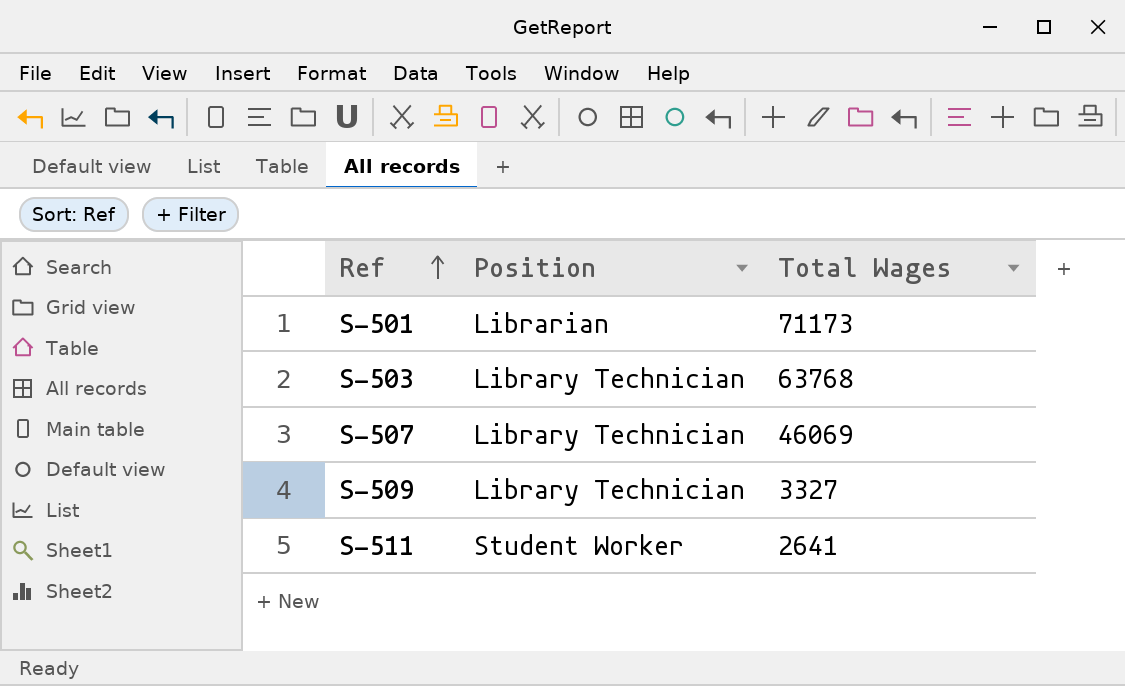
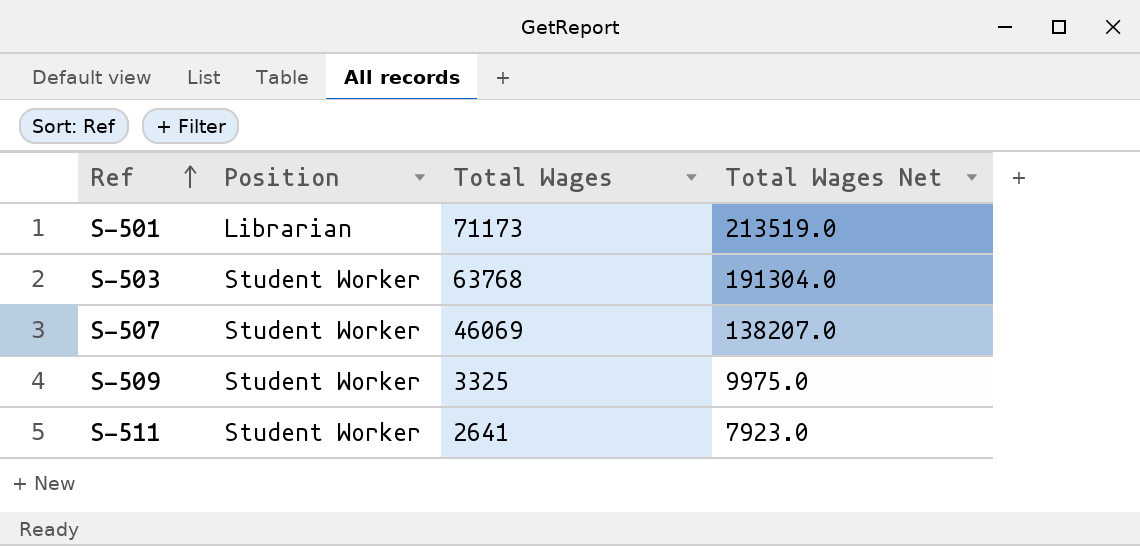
column Total Wages Net | formula: none -> [Total Wages] * 3
S-503 | Position: Library Technician -> Student Worker
S-507 | Position: Library Technician -> Student Worker
S-509 | Position: Library Technician -> Student Worker
S-509 | Total Wages: 3327 -> 3325

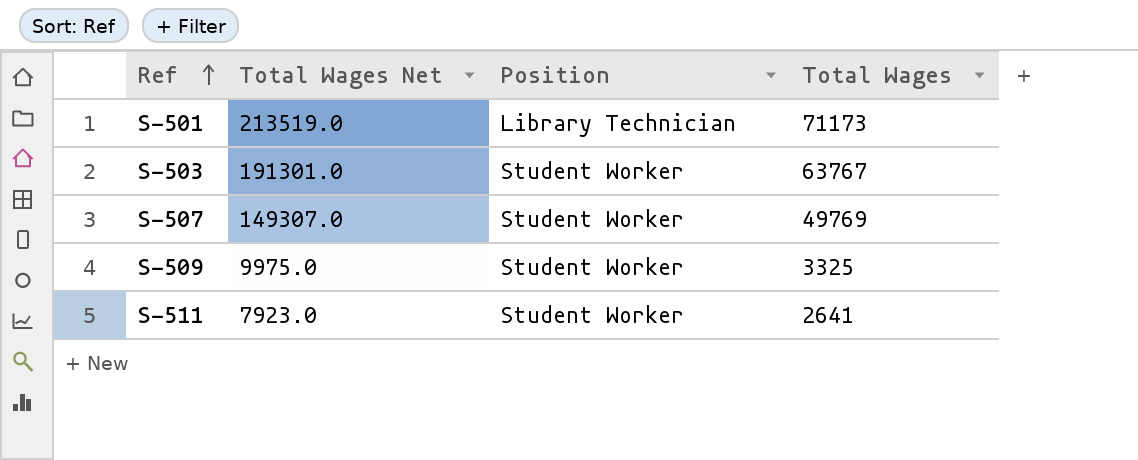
column Total Wages Net | position: 4 -> 2
S-501 | Position: Librarian -> Library Technician
S-503 | Total Wages Net: 191304.0 -> 191301.0
S-503 | Total Wages: 63768 -> 63767
S-507 | Total Wages Net: 138207.0 -> 149307.0
S-507 | Total Wages: 46069 -> 49769

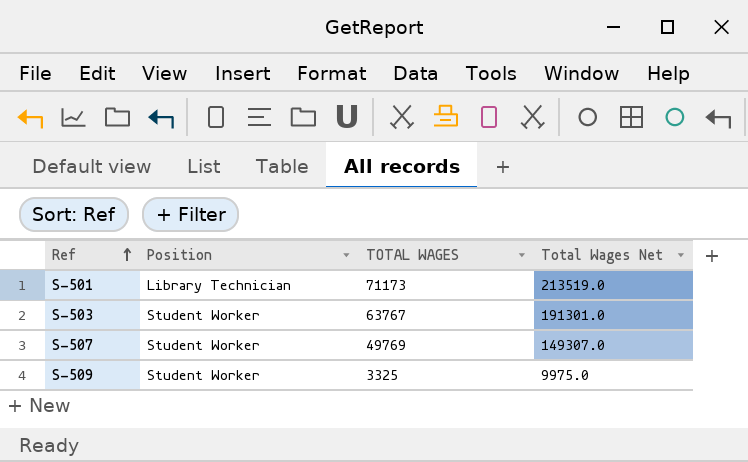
column name: Total Wages -> TOTAL WAGES
column Total Wages Net | position: 2 -> 4
row S-511: 7923.0 | Student Worker | 2641 -> none

